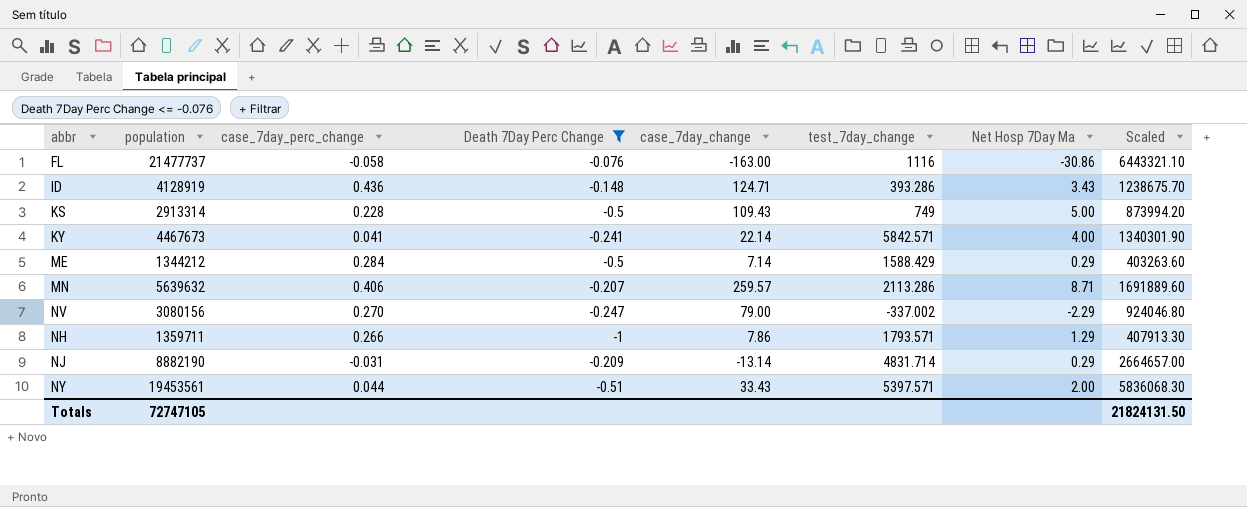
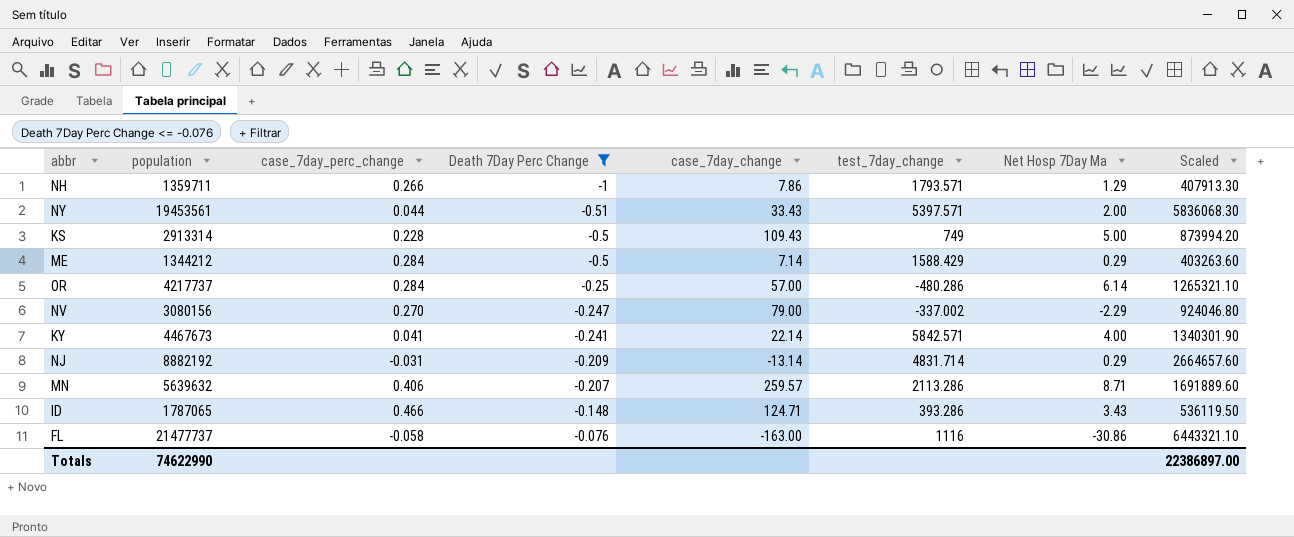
row order: none -> Death 7Day Perc Change ascending
row OR: none -> 4217737 | 0.284 | -0.25 | 57.00 | -480.286 | 6.14 | 1265321.10
NJ | population: 8882190 -> 8882192
NJ | Scaled: 2664657.00 -> 2664657.60
ID | population: 4128919 -> 1787065
ID | case_7day_perc_change: 0.436 -> 0.466
ID | Scaled: 1238675.70 -> 536119.50
Totals | population: 72747105 -> 74622990
Totals | Scaled: 21824131.50 -> 22386897.00

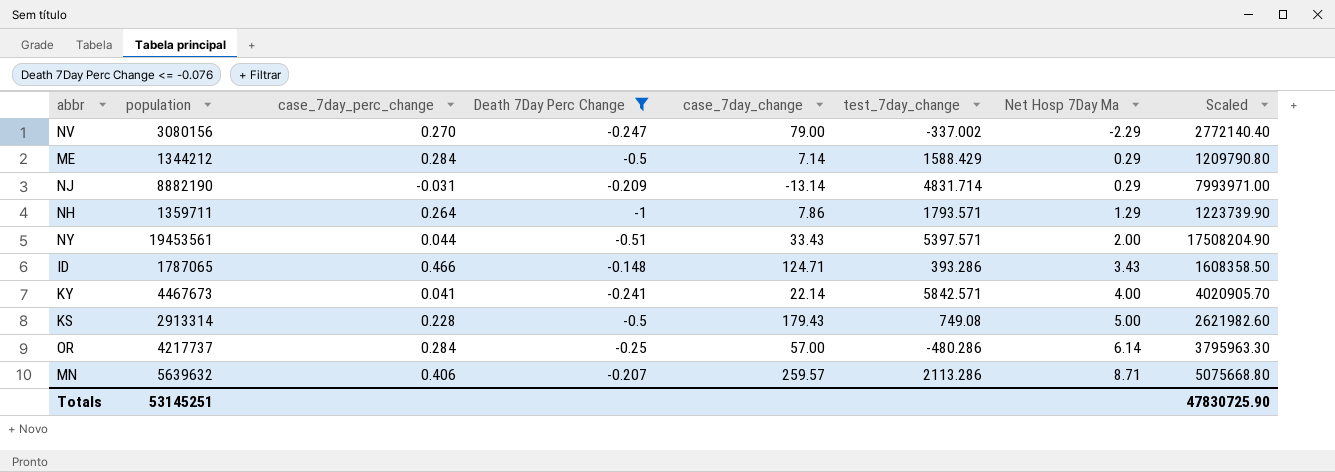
row order: Death 7Day Perc Change ascending -> Net Hosp 7Day Ma ascending
column Scaled | formula: [population] * 0.3 -> [population] * 0.9
row FL: 21477737 | -0.058 | -0.076 | -163.00 | 1116 | -30.86 | 6443321.10 -> none
NJ | population: 8882192 -> 8882190
NH | case_7day_perc_change: 0.266 -> 0.264
KS | case_7day_change: 109.43 -> 179.43
KS | test_7day_change: 749 -> 749.08
Totals | population: 74622990 -> 53145251
Totals | Scaled: 22386897.00 -> 47830725.90

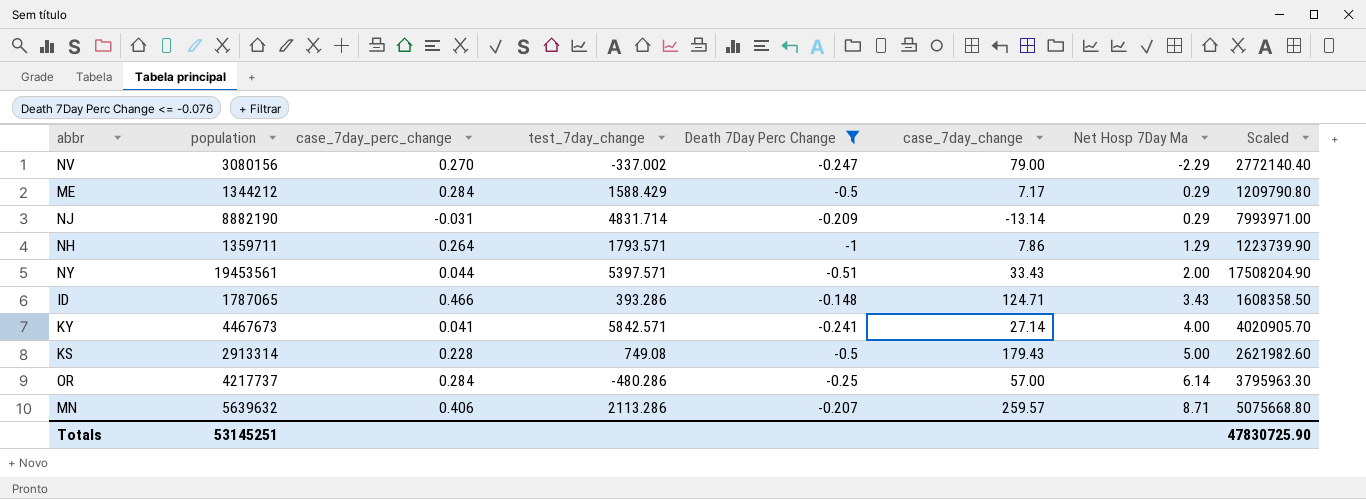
column test_7day_change | position: 6 -> 4
ME | case_7day_change: 7.14 -> 7.17
KY | case_7day_change: 22.14 -> 27.14

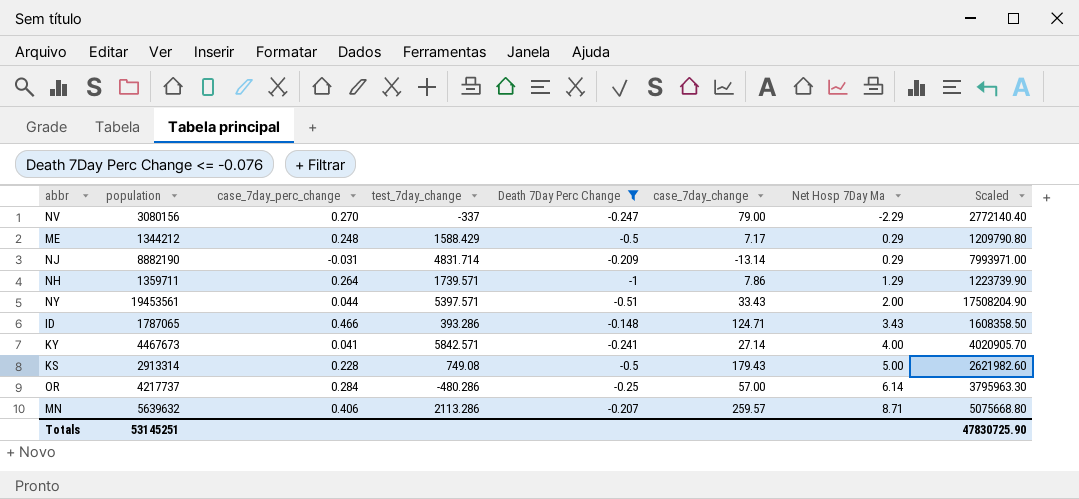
NV | test_7day_change: -337.002 -> -337
ME | case_7day_perc_change: 0.284 -> 0.248
NH | test_7day_change: 1793.571 -> 1739.571

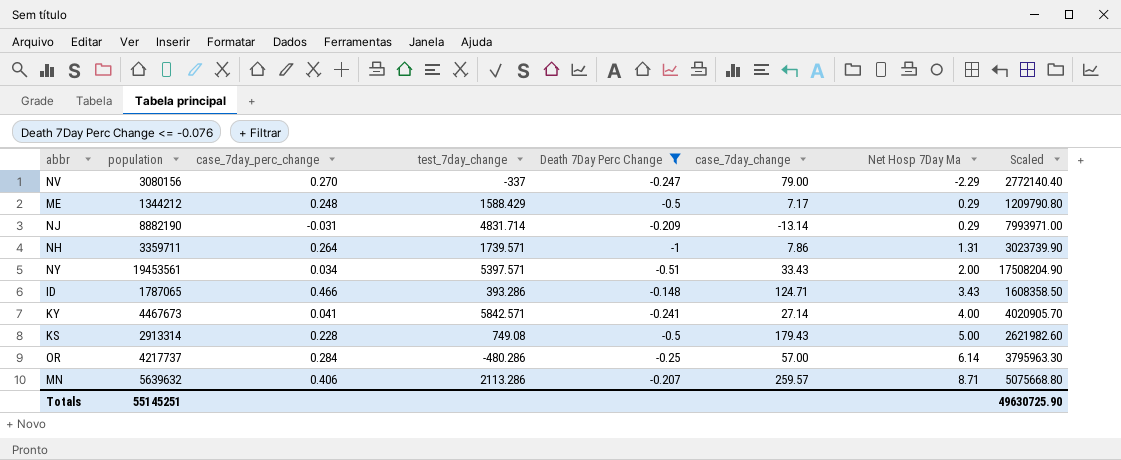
NH | population: 1359711 -> 3359711
NH | Net Hosp 7Day Ma: 1.29 -> 1.31
NH | Scaled: 1223739.90 -> 3023739.90
NY | case_7day_perc_change: 0.044 -> 0.034
Totals | population: 53145251 -> 55145251
Totals | Scaled: 47830725.90 -> 49630725.90

